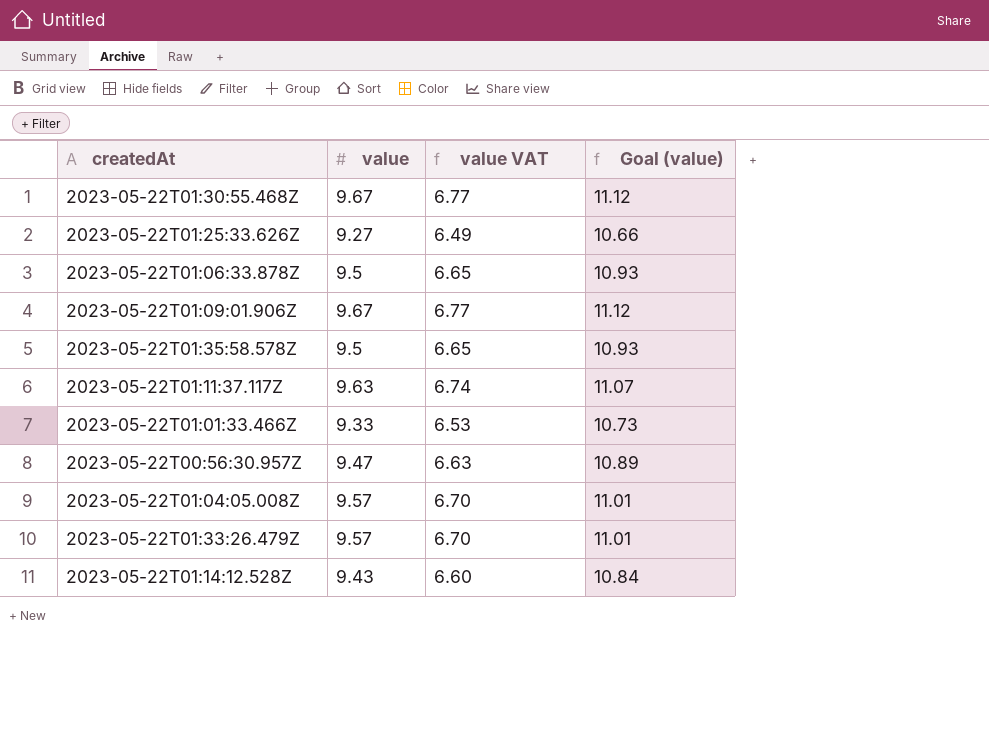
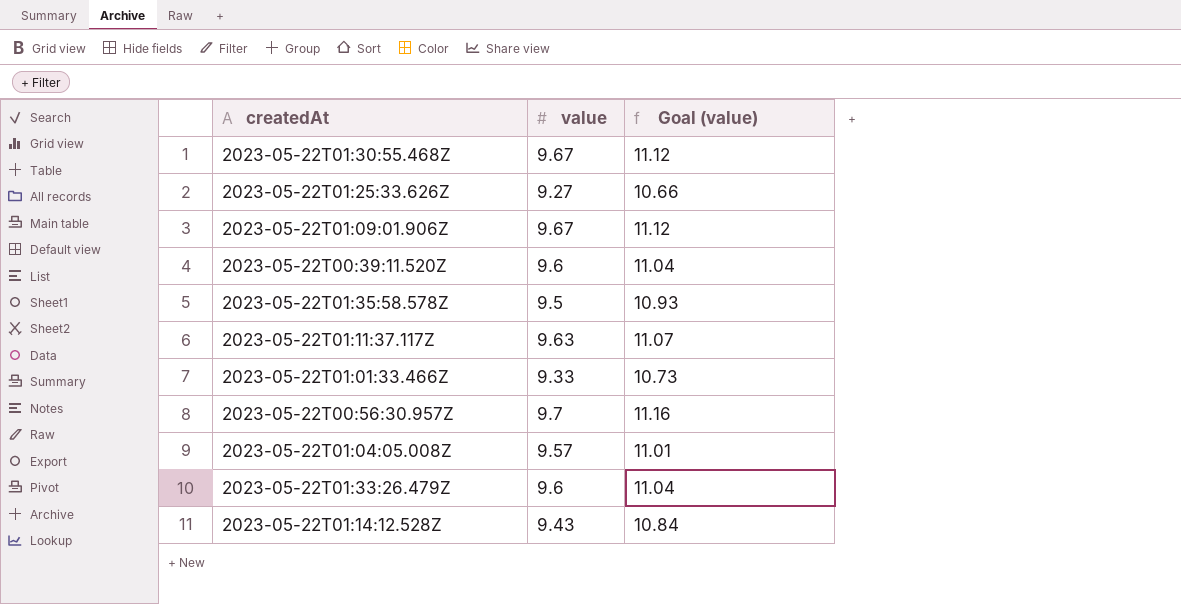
column value VAT | formula: [value] * 0.7 -> none
row 2023-05-22T01:06:33.878Z: 9.5 | 6.65 | 10.93 -> none
row 2023-05-22T00:39:11.520Z: none -> 9.6 | 11.04
2023-05-22T00:56:30.957Z | value: 9.47 -> 9.7
2023-05-22T00:56:30.957Z | Goal (value): 10.89 -> 11.16
2023-05-22T01:33:26.479Z | value: 9.57 -> 9.6
2023-05-22T01:33:26.479Z | Goal (value): 11.01 -> 11.04

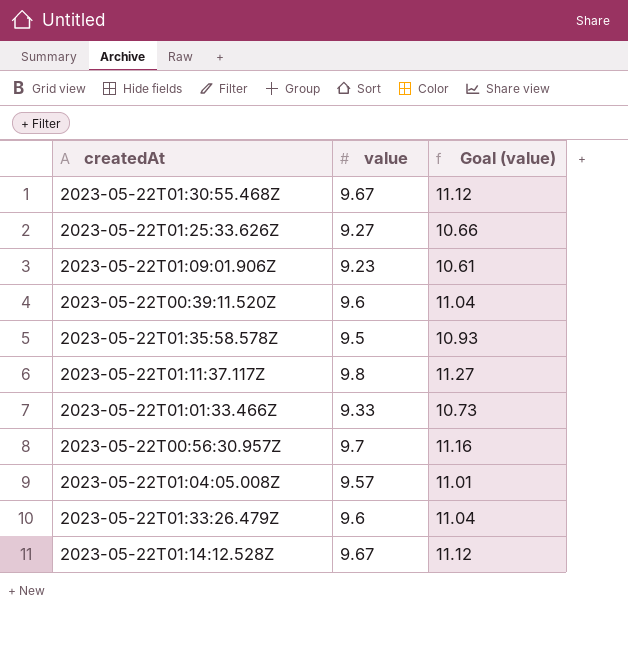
2023-05-22T01:09:01.906Z | value: 9.67 -> 9.23
2023-05-22T01:09:01.906Z | Goal (value): 11.12 -> 10.61
2023-05-22T01:11:37.117Z | value: 9.63 -> 9.8
2023-05-22T01:11:37.117Z | Goal (value): 11.07 -> 11.27
2023-05-22T01:14:12.528Z | value: 9.43 -> 9.67
2023-05-22T01:14:12.528Z | Goal (value): 10.84 -> 11.12

